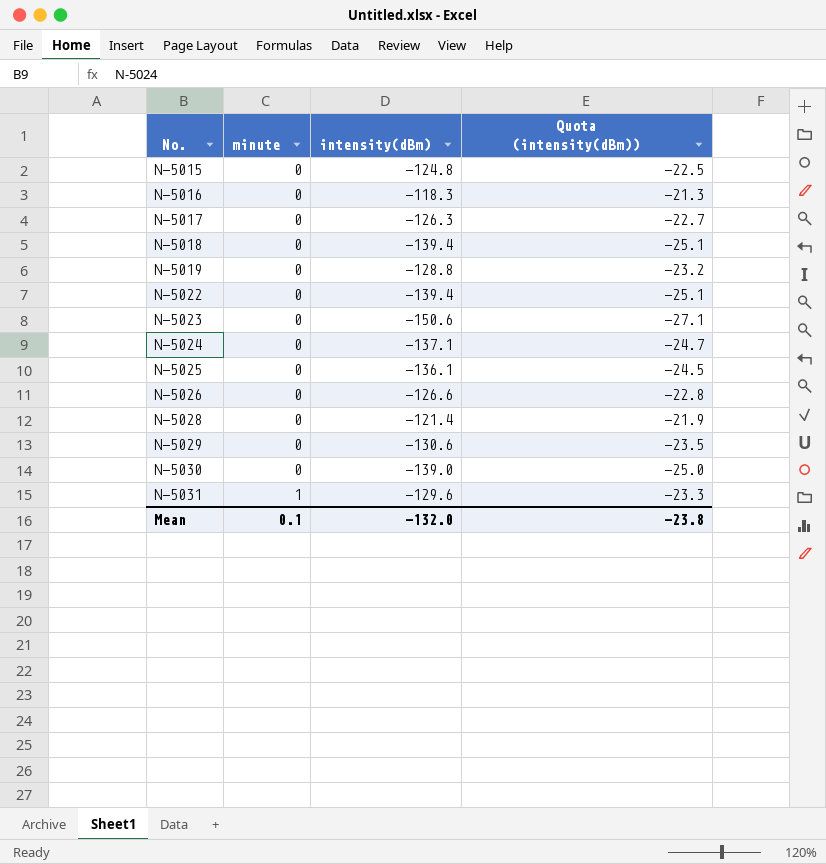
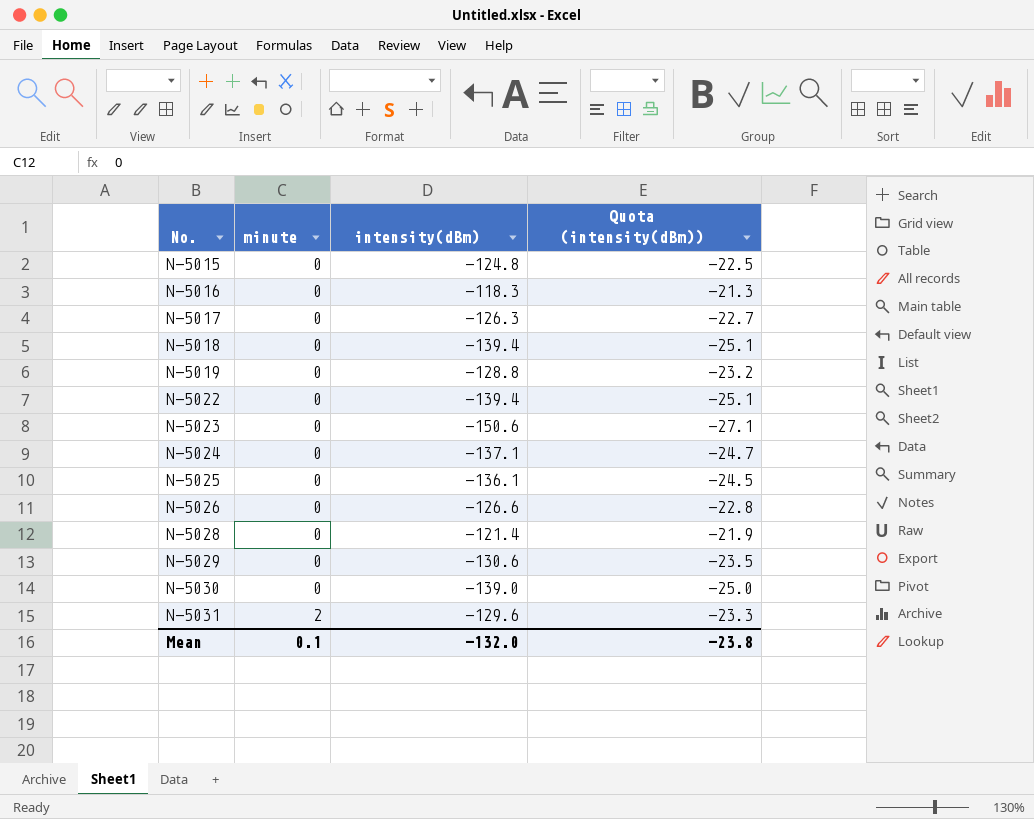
N-5031 | minute: 1 -> 2

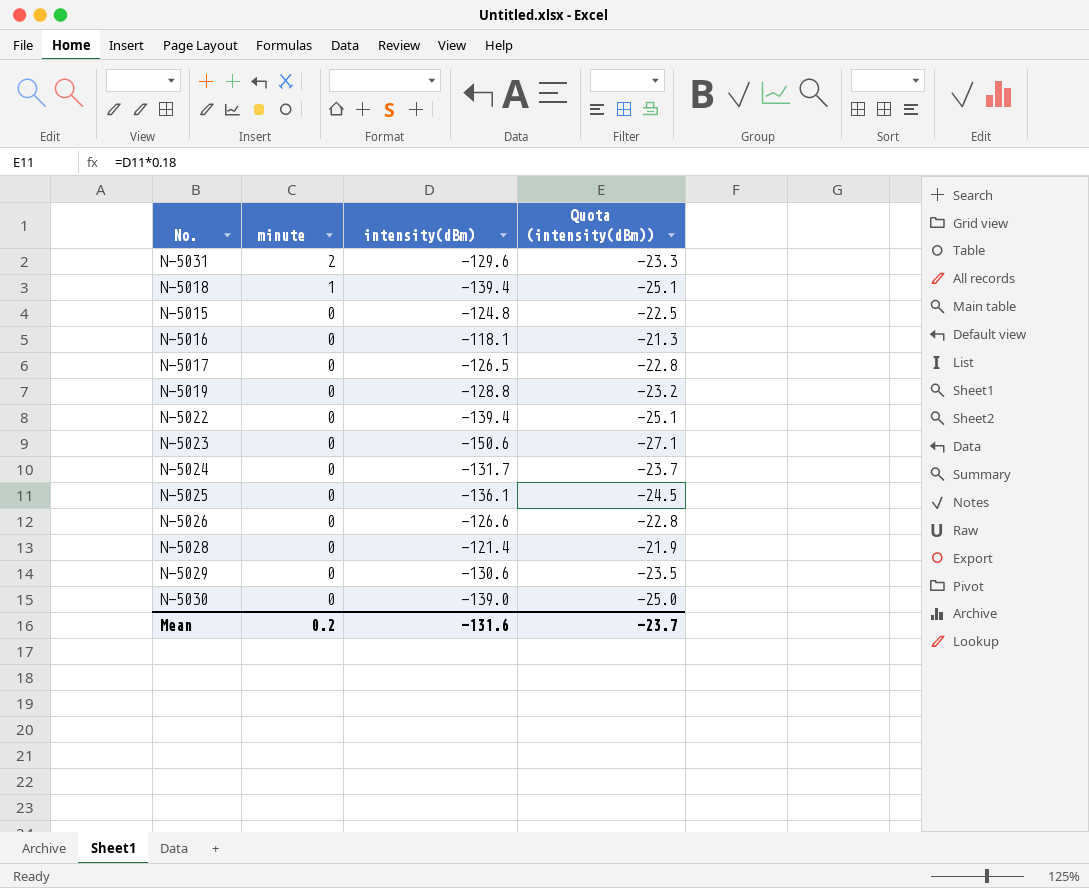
row order: No. ascending -> minute descending
N-5018 | minute: 0 -> 1
N-5016 | intensity(dBm): -118.3 -> -118.1
N-5017 | intensity(dBm): -126.3 -> -126.5
N-5017 | Quota (intensity(dBm)): -22.7 -> -22.8
N-5024 | intensity(dBm): -137.1 -> -131.7
N-5024 | Quota (intensity(dBm)): -24.7 -> -23.7
Mean | minute: 0.1 -> 0.2
Mean | intensity(dBm): -132.0 -> -131.6
Mean | Quota (intensity(dBm)): -23.8 -> -23.7

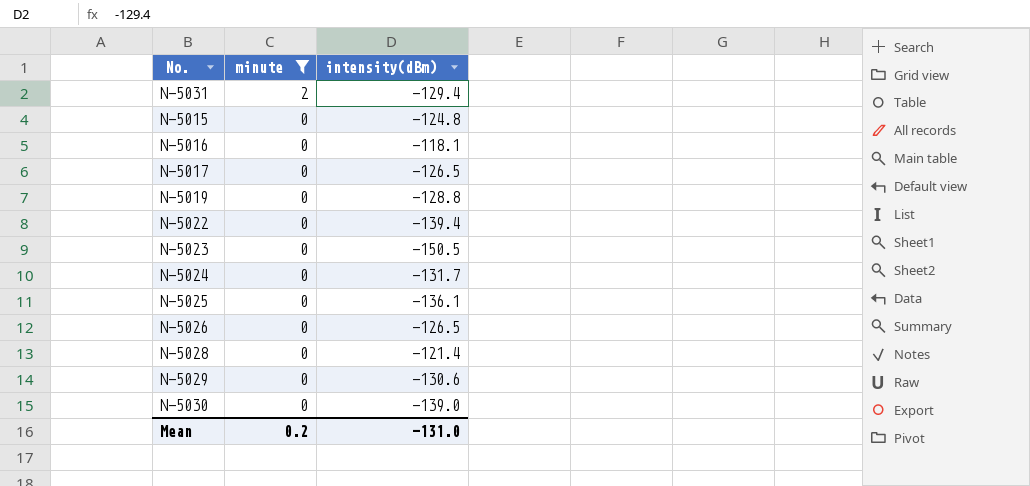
filter: none -> minute != 1
column Quota (intensity(dBm)) | formula: [intensity(dBm)] * 0.18 -> none
N-5031 | intensity(dBm): -129.6 -> -129.4
N-5023 | intensity(dBm): -150.6 -> -150.5
N-5026 | intensity(dBm): -126.6 -> -126.5
Mean | intensity(dBm): -131.6 -> -131.0

